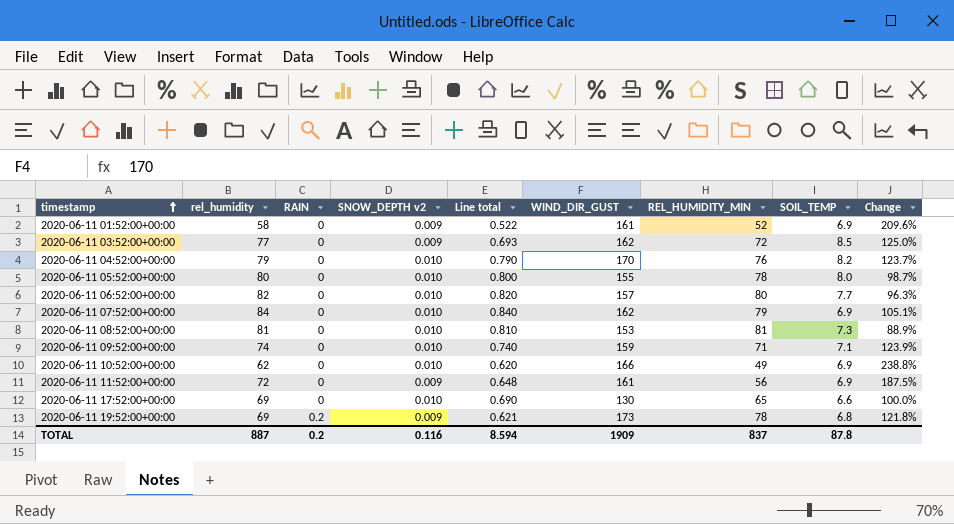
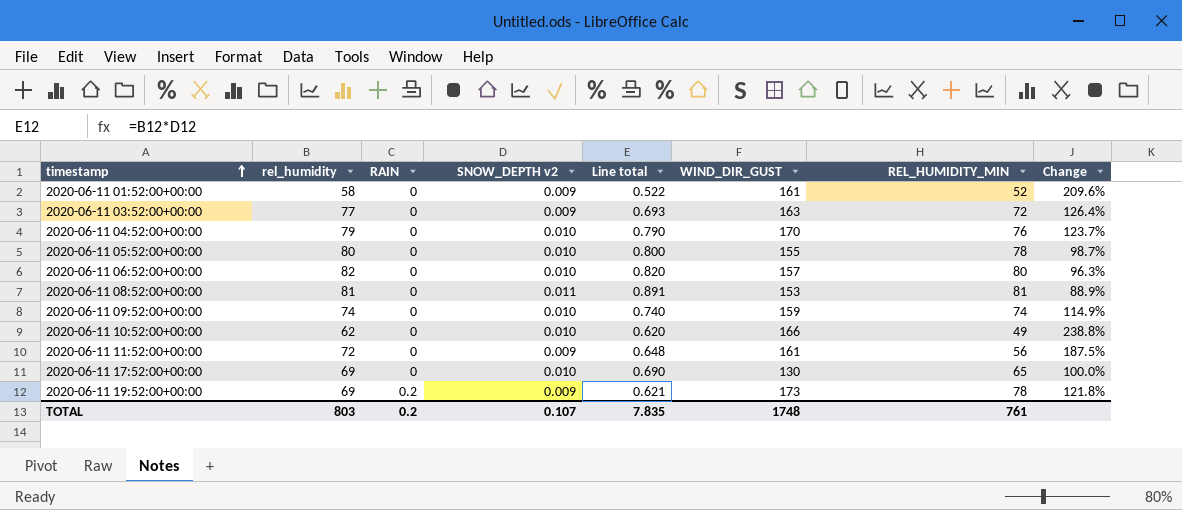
column SOIL_TEMP | position: 8 -> none
row 2020-06-11 07:52:00+00:00: 84 | 0 | 0.010 | 0.840 | 162 | 79 | 6.9 | 105.1% -> none
2020-06-11 03:52:00+00:00 | WIND_DIR_GUST: 162 -> 163
2020-06-11 03:52:00+00:00 | Change: 125.0% -> 126.4%
2020-06-11 08:52:00+00:00 | SNOW_DEPTH v2: 0.010 -> 0.011
2020-06-11 08:52:00+00:00 | Line total: 0.810 -> 0.891
2020-06-11 09:52:00+00:00 | REL_HUMIDITY_MIN: 71 -> 74
2020-06-11 09:52:00+00:00 | Change: 123.9% -> 114.9%
TOTAL | rel_humidity: 887 -> 803
TOTAL | SNOW_DEPTH v2: 0.116 -> 0.107
TOTAL | Line total: 8.594 -> 7.835
TOTAL | WIND_DIR_GUST: 1909 -> 1748
TOTAL | REL_HUMIDITY_MIN: 837 -> 761

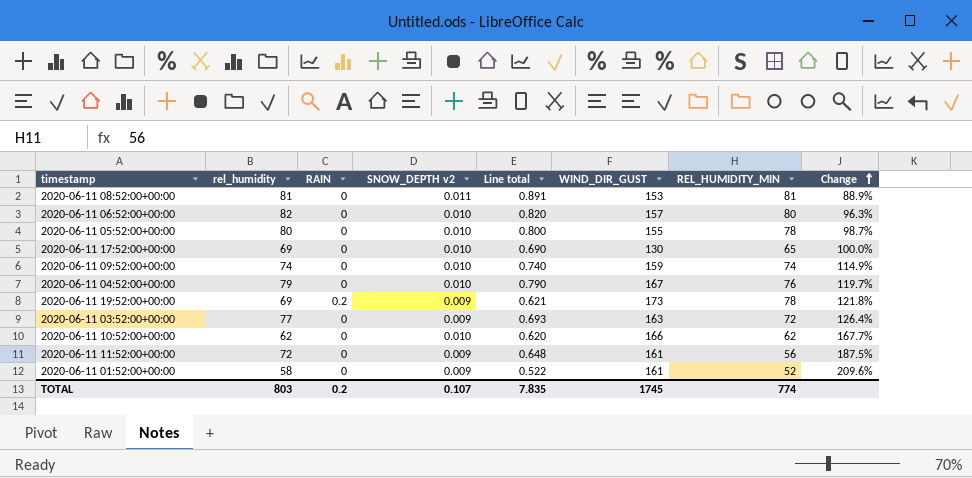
row order: timestamp ascending -> Change ascending
2020-06-11 04:52:00+00:00 | WIND_DIR_GUST: 170 -> 167
2020-06-11 04:52:00+00:00 | Change: 123.7% -> 119.7%
2020-06-11 10:52:00+00:00 | REL_HUMIDITY_MIN: 49 -> 62
2020-06-11 10:52:00+00:00 | Change: 238.8% -> 167.7%
TOTAL | WIND_DIR_GUST: 1748 -> 1745
TOTAL | REL_HUMIDITY_MIN: 761 -> 774

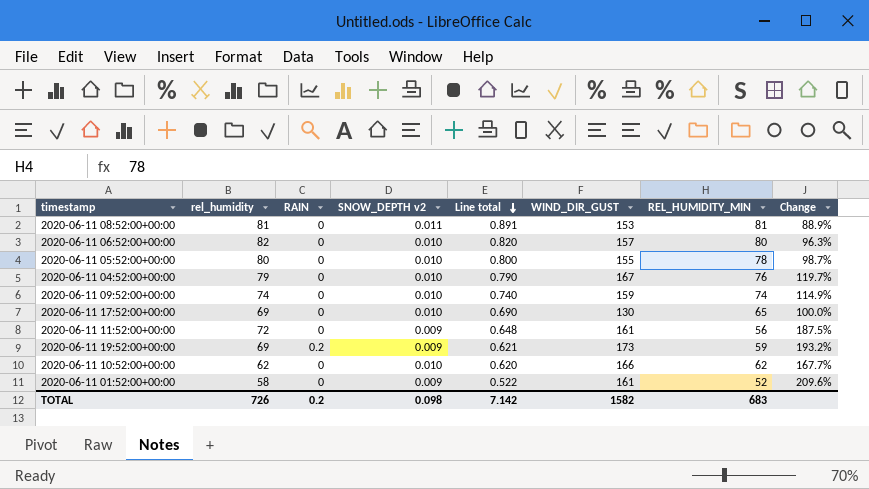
row order: Change ascending -> Line total descending
row 2020-06-11 03:52:00+00:00: 77 | 0 | 0.009 | 0.693 | 163 | 72 | 126.4% -> none
2020-06-11 19:52:00+00:00 | REL_HUMIDITY_MIN: 78 -> 59
2020-06-11 19:52:00+00:00 | Change: 121.8% -> 193.2%
TOTAL | rel_humidity: 803 -> 726
TOTAL | SNOW_DEPTH v2: 0.107 -> 0.098
TOTAL | Line total: 7.835 -> 7.142
TOTAL | WIND_DIR_GUST: 1745 -> 1582
TOTAL | REL_HUMIDITY_MIN: 774 -> 683

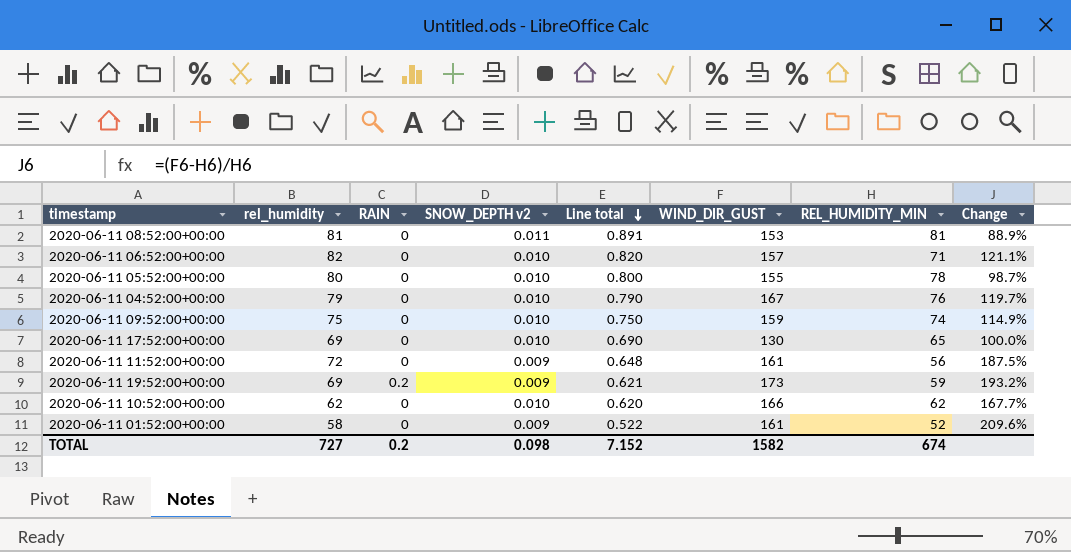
2020-06-11 06:52:00+00:00 | REL_HUMIDITY_MIN: 80 -> 71
2020-06-11 06:52:00+00:00 | Change: 96.3% -> 121.1%
2020-06-11 09:52:00+00:00 | rel_humidity: 74 -> 75
2020-06-11 09:52:00+00:00 | Line total: 0.740 -> 0.750
TOTAL | rel_humidity: 726 -> 727
TOTAL | Line total: 7.142 -> 7.152
TOTAL | REL_HUMIDITY_MIN: 683 -> 674

